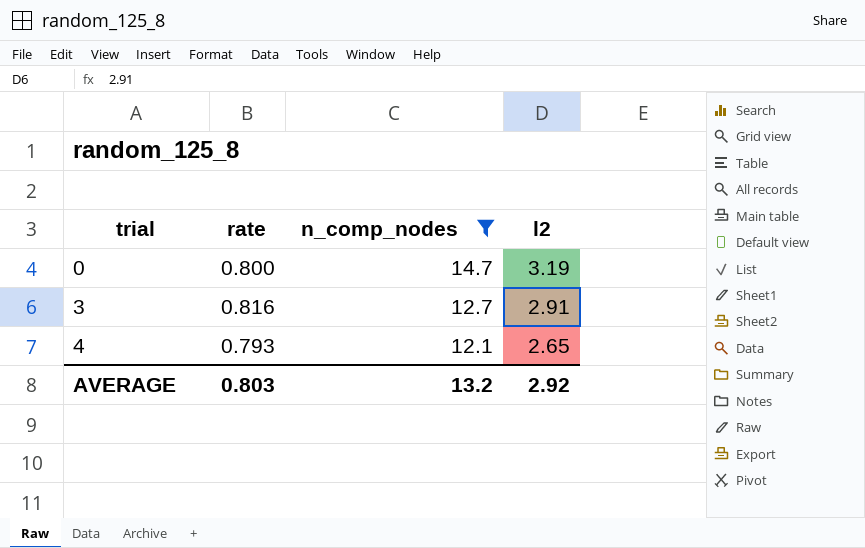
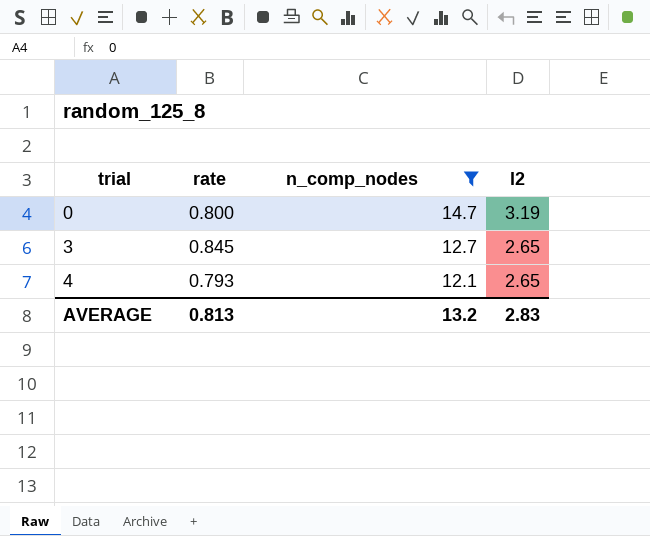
3 | rate: 0.816 -> 0.845
3 | l2: 2.91 -> 2.65
AVERAGE | rate: 0.803 -> 0.813
AVERAGE | l2: 2.92 -> 2.83

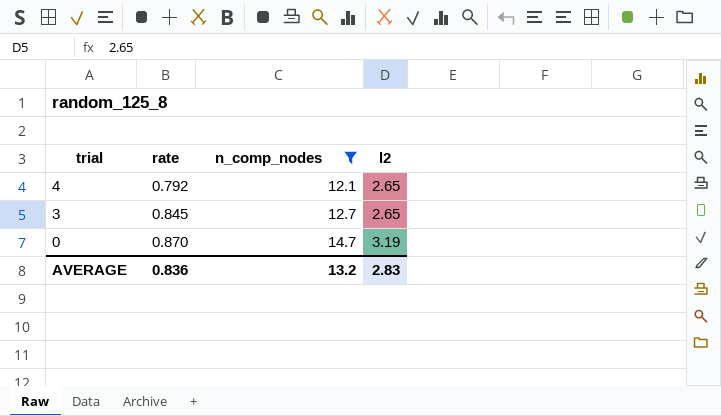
row order: trial ascending -> trial descending
4 | rate: 0.793 -> 0.792
0 | rate: 0.800 -> 0.870
AVERAGE | rate: 0.813 -> 0.836

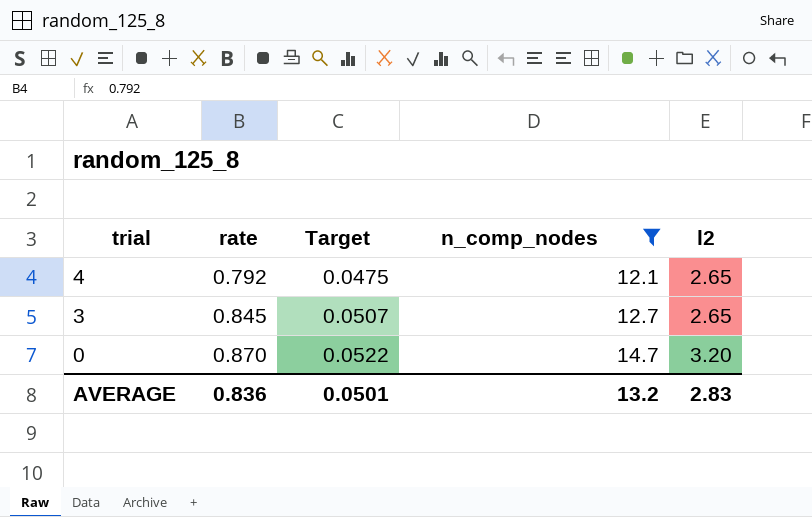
column Target | formula: none -> [rate] * 0.06
0 | l2: 3.19 -> 3.20

